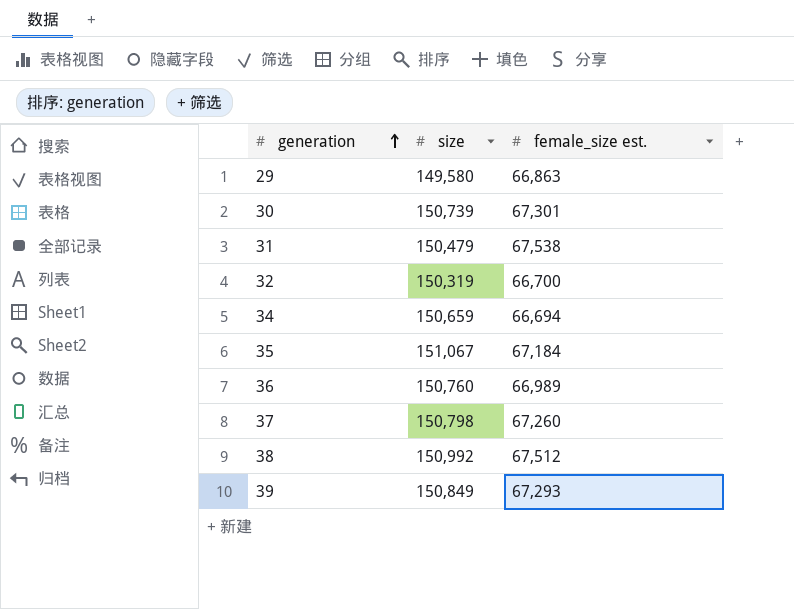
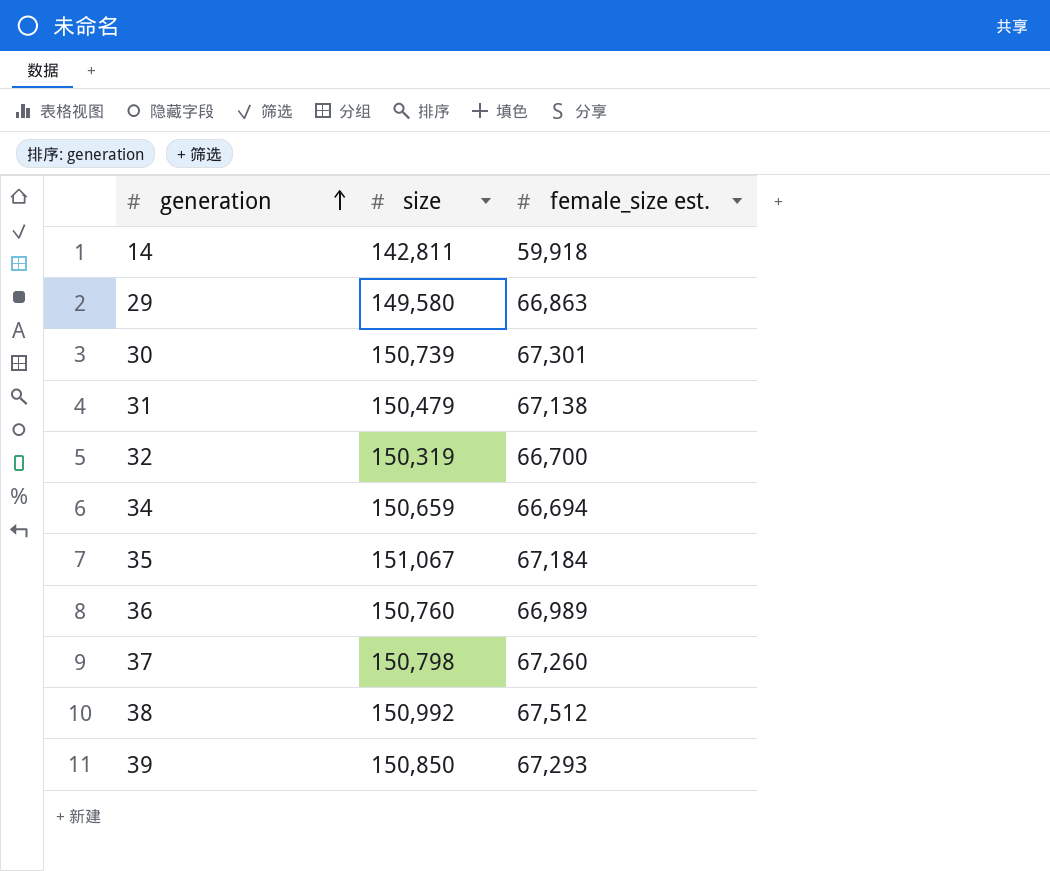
row 14: none -> 142,811 | 59,918
31 | female_size est.: 67,538 -> 67,138
39 | size: 150,849 -> 150,850

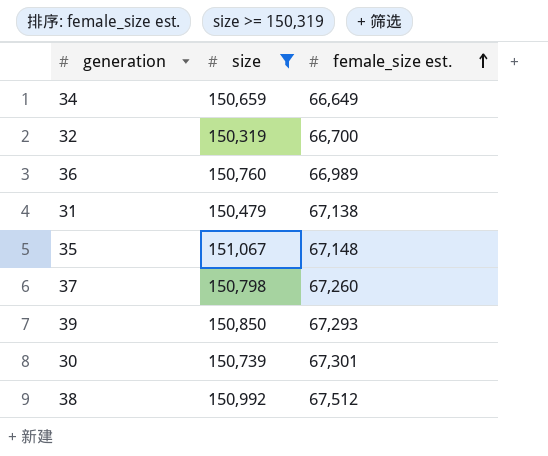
filter: none -> size >= 150,319
row order: generation ascending -> female_size est. ascending
34 | female_size est.: 66,694 -> 66,649
35 | female_size est.: 67,184 -> 67,148

